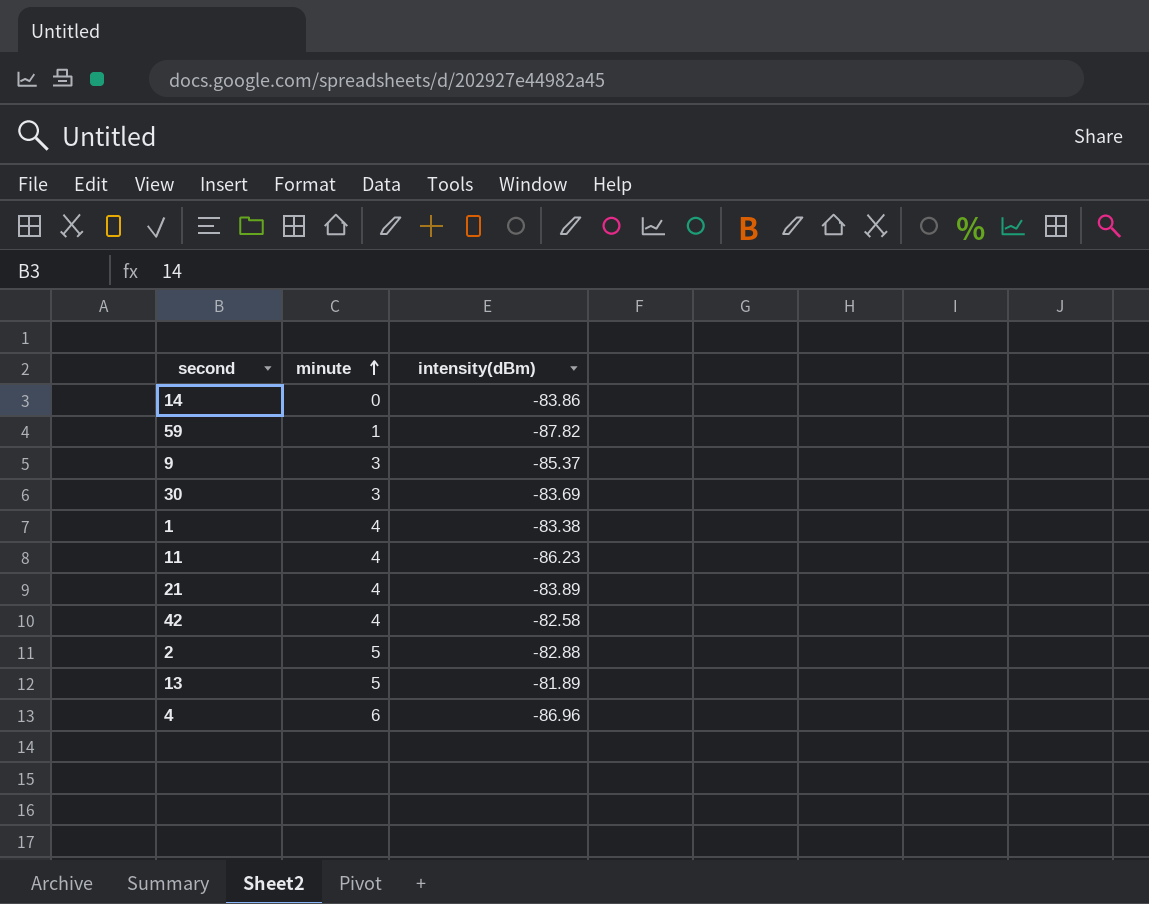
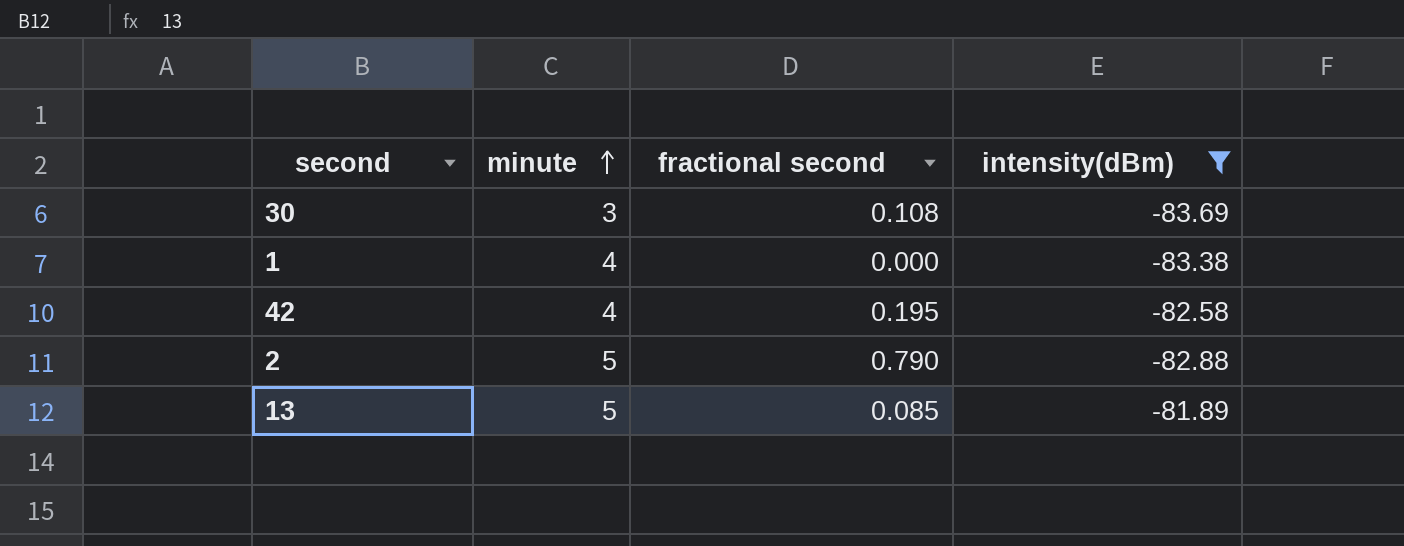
filter: none -> intensity(dBm) >= -83.69
column fractional second | position: none -> 3

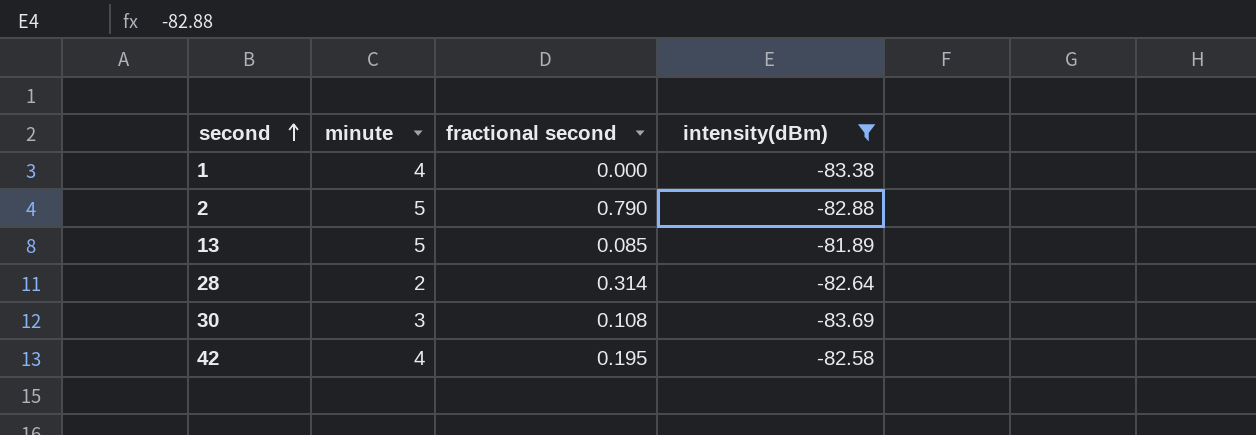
row order: minute ascending -> second ascending
row 28: none -> 2 | 0.314 | -82.64

